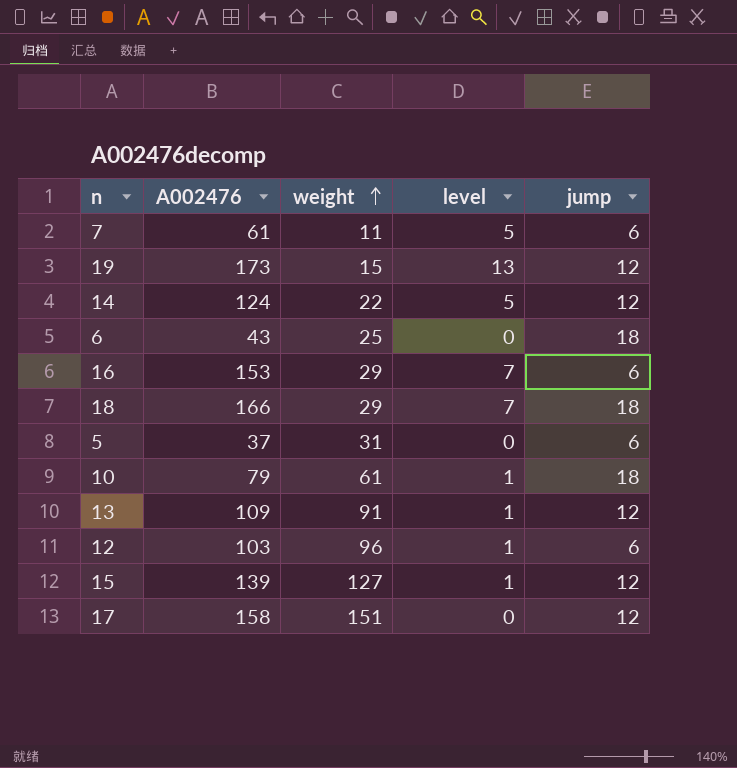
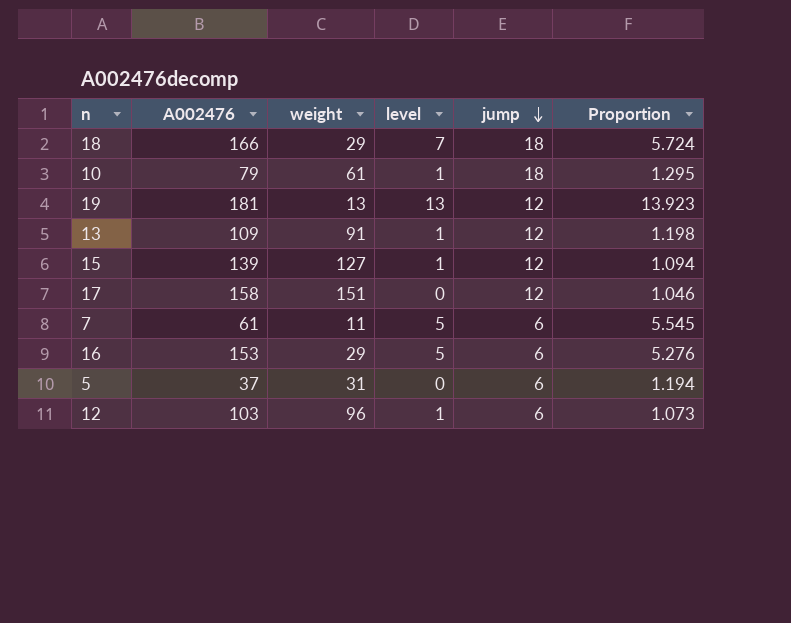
row order: weight ascending -> jump descending
column Proportion | formula: none -> [A002476] / [weight]
row 14: 124 | 22 | 5 | 12 -> none
row 6: 43 | 25 | 0 | 18 -> none
19 | A002476: 173 -> 181
19 | weight: 15 -> 13
16 | level: 7 -> 5

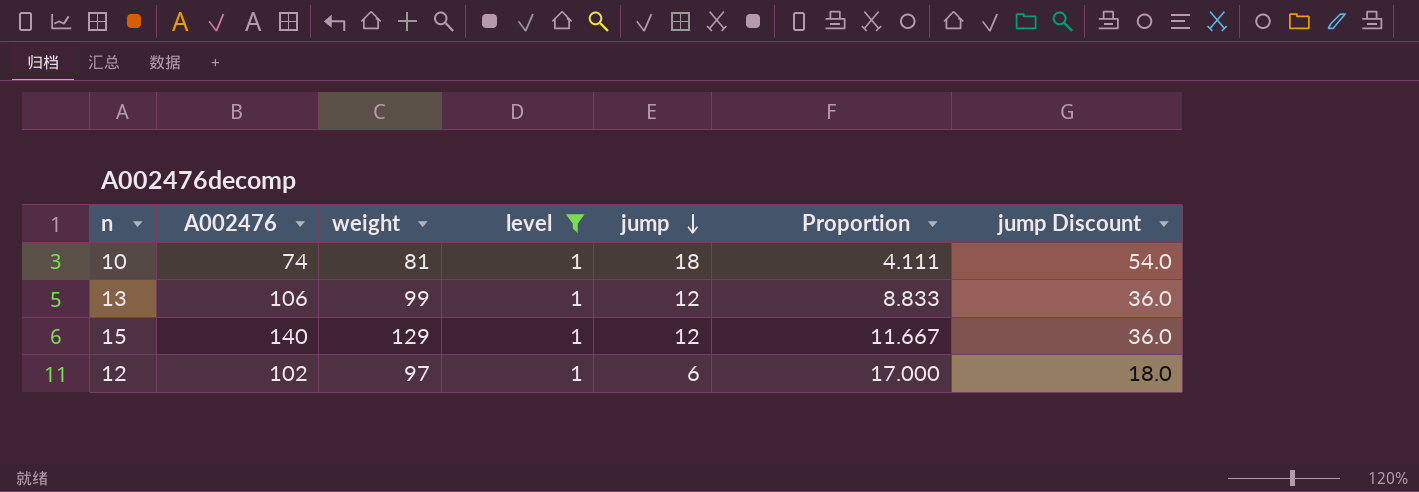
filter: none -> level = 1
column Proportion | formula: [A002476] / [weight] -> [A002476] / [jump]
column jump Discount | formula: none -> [jump] * 3
10 | A002476: 79 -> 74
10 | weight: 61 -> 81
13 | A002476: 109 -> 106
13 | weight: 91 -> 99
15 | A002476: 139 -> 140
15 | weight: 127 -> 129
12 | A002476: 103 -> 102
12 | weight: 96 -> 97

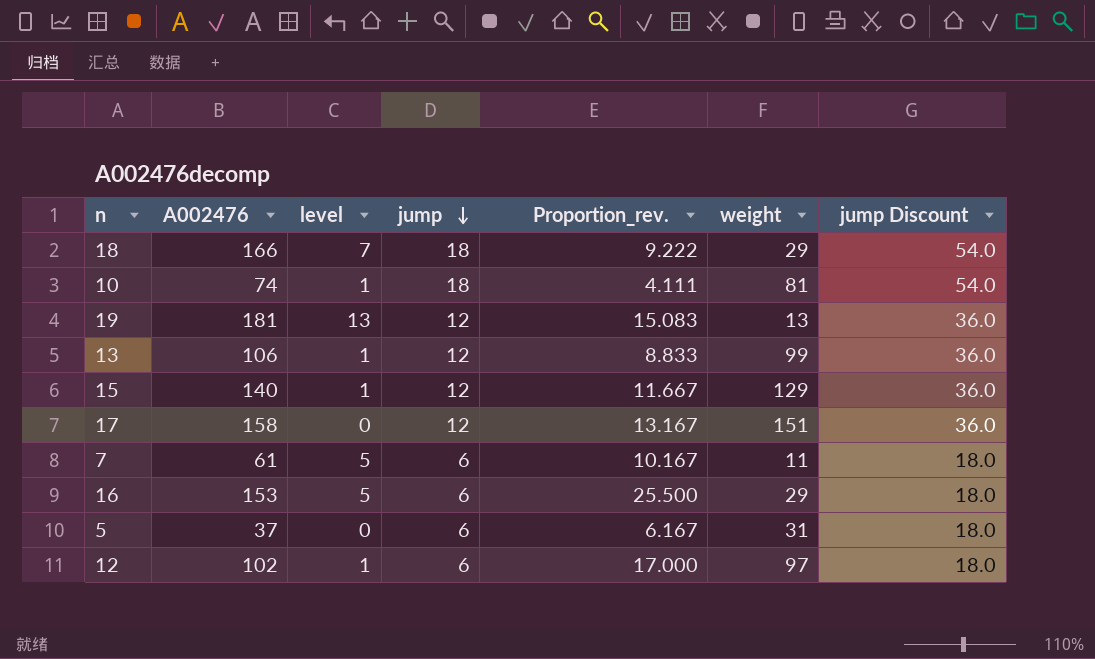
filter: level = 1 -> none
column name: Proportion -> Proportion_rev.
column weight | position: 3 -> 6

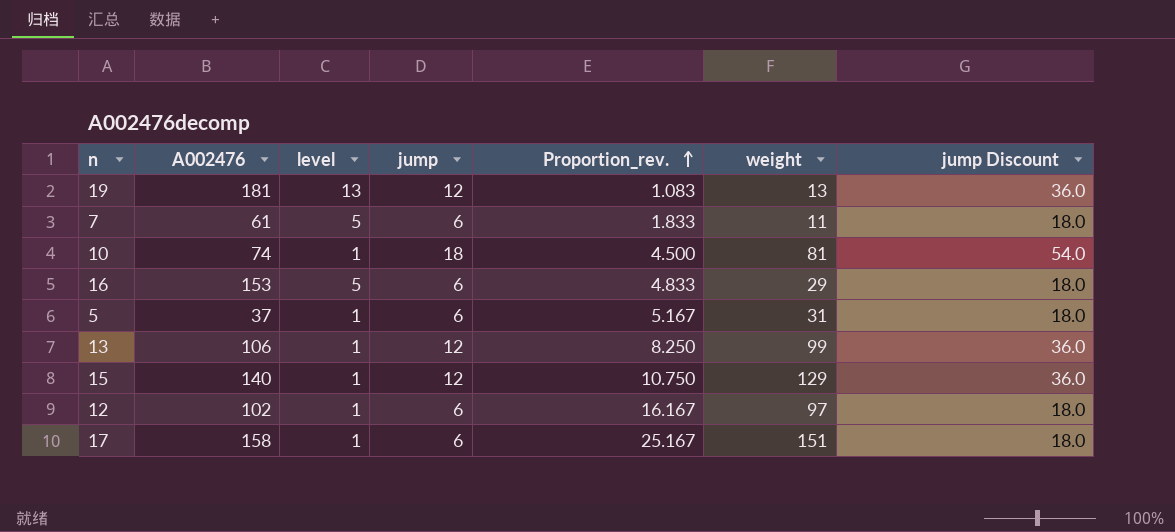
row order: jump descending -> Proportion_rev. ascending
column Proportion_rev. | formula: [A002476] / [jump] -> [weight] / [jump]
row 18: 166 | 7 | 18 | 9.222 | 29 | 54.0 -> none
5 | level: 0 -> 1
17 | level: 0 -> 1
17 | jump: 12 -> 6
17 | jump Discount: 36.0 -> 18.0

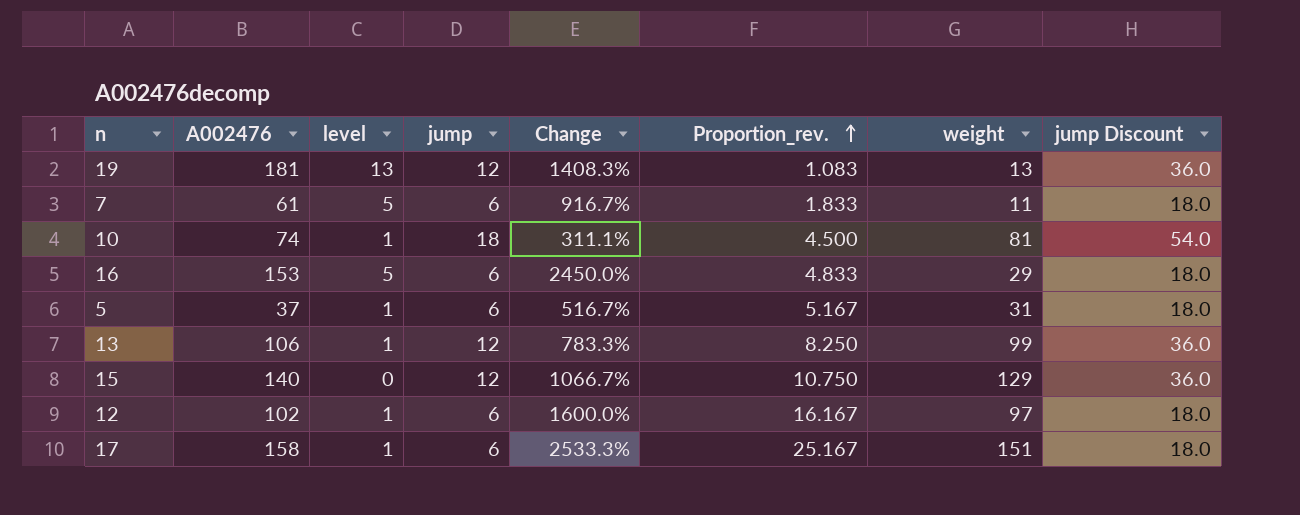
column Change | formula: none -> ([A002476] - [jump]) / [jump]
15 | level: 1 -> 0

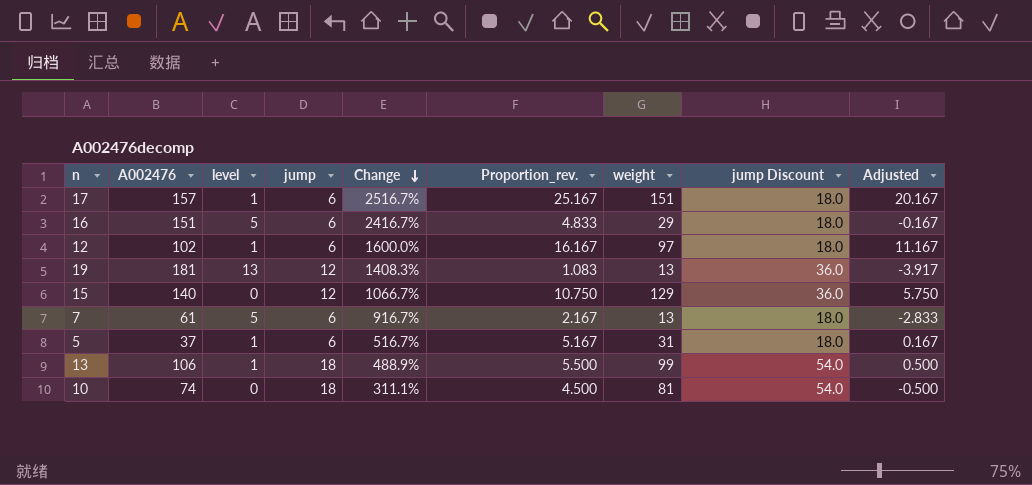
row order: Proportion_rev. ascending -> Change descending
column Adjusted | formula: none -> [Proportion_rev.] - 5
17 | A002476: 158 -> 157
17 | Change: 2533.3% -> 2516.7%
16 | A002476: 153 -> 151
16 | Change: 2450.0% -> 2416.7%
7 | Proportion_rev.: 1.833 -> 2.167
7 | weight: 11 -> 13
13 | jump: 12 -> 18
13 | Change: 783.3% -> 488.9%
13 | Proportion_rev.: 8.250 -> 5.500
13 | jump Discount: 36.0 -> 54.0
10 | level: 1 -> 0

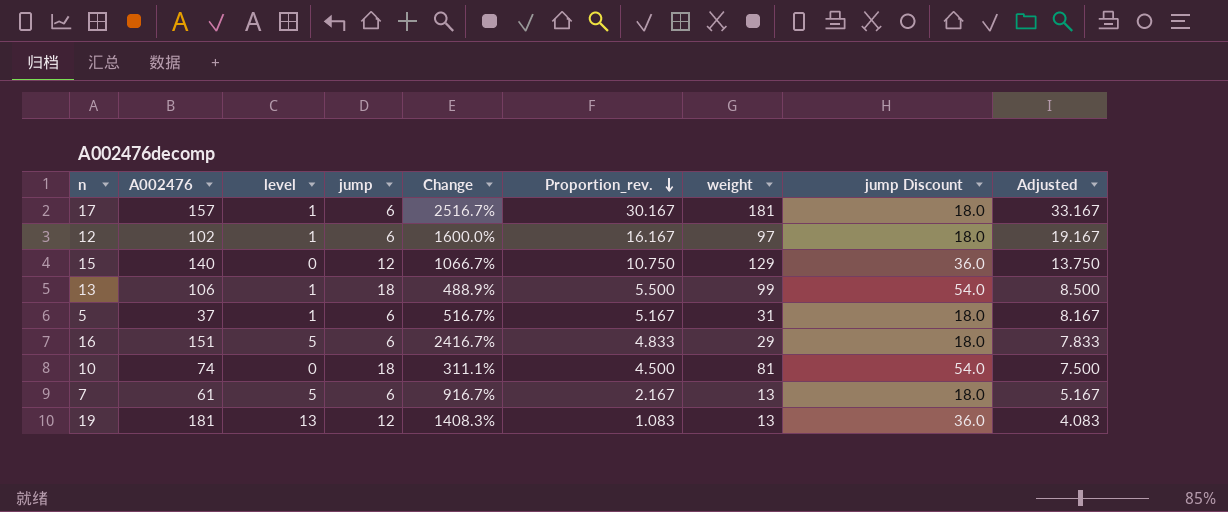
row order: Change descending -> Proportion_rev. descending
column Adjusted | formula: [Proportion_rev.] - 5 -> [Proportion_rev.] + 3
17 | Proportion_rev.: 25.167 -> 30.167
17 | weight: 151 -> 181

